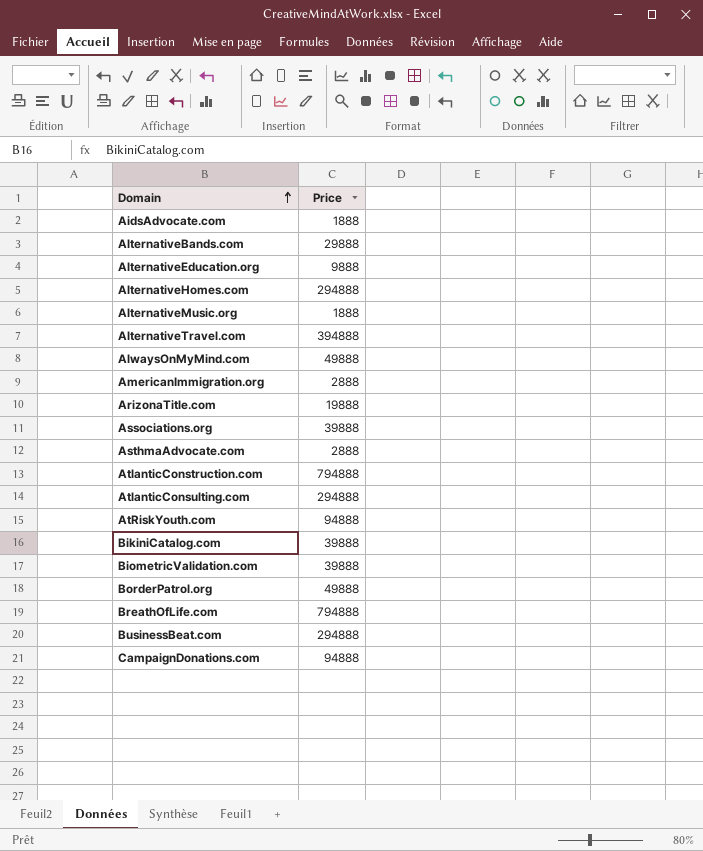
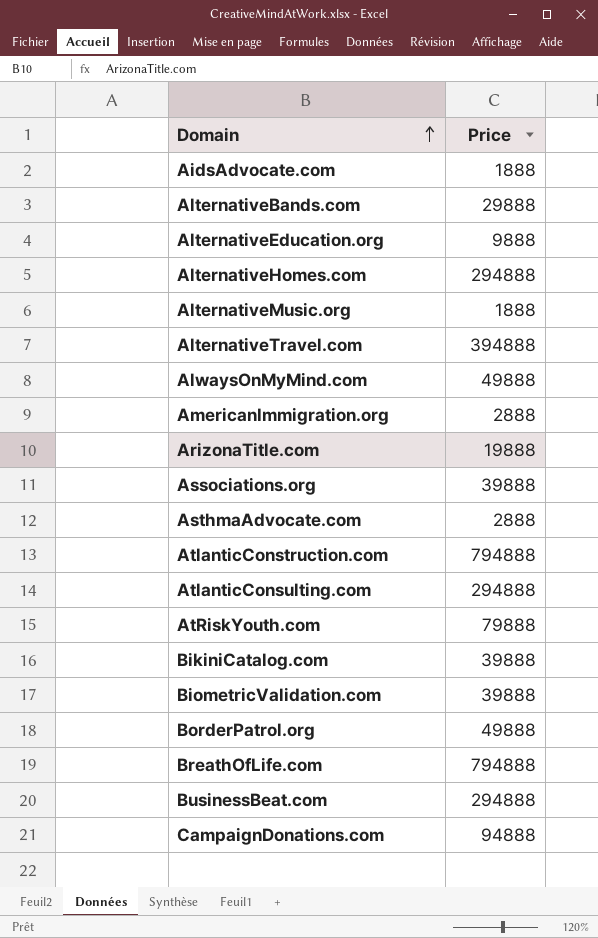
AtRiskYouth.com | Price: 94888 -> 79888

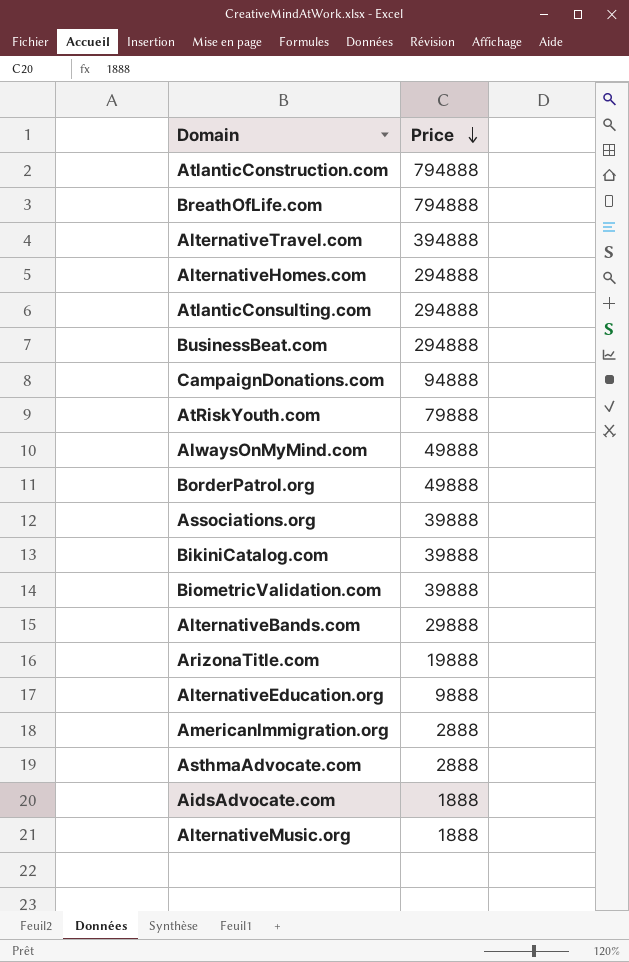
row order: Domain ascending -> Price descending

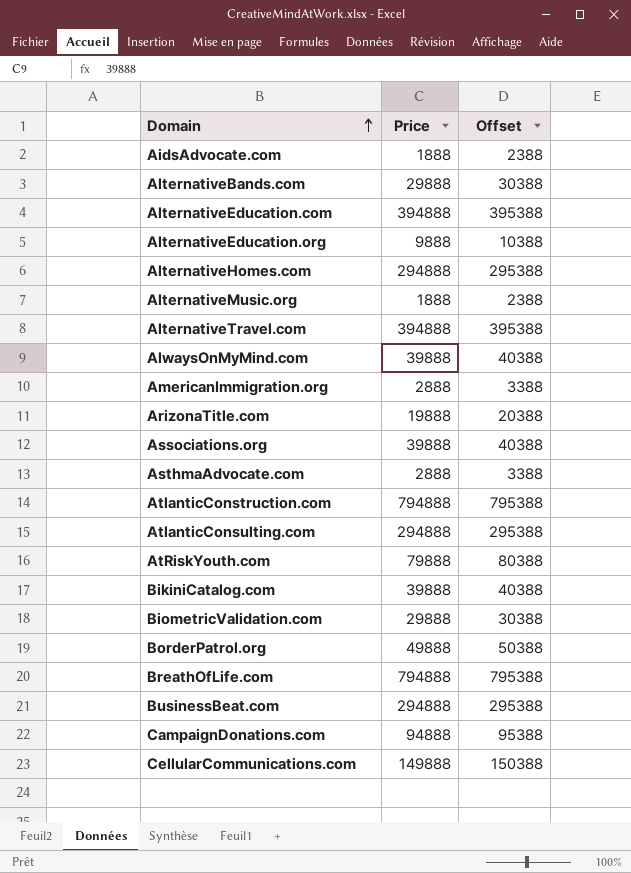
row order: Price descending -> Domain ascending
column Offset | formula: none -> [Price] + 500
row AlternativeEducation.com: none -> 394888 | 395388
AlwaysOnMyMind.com | Price: 49888 -> 39888
BiometricValidation.com | Price: 39888 -> 29888
row CellularCommunications.com: none -> 149888 | 150388

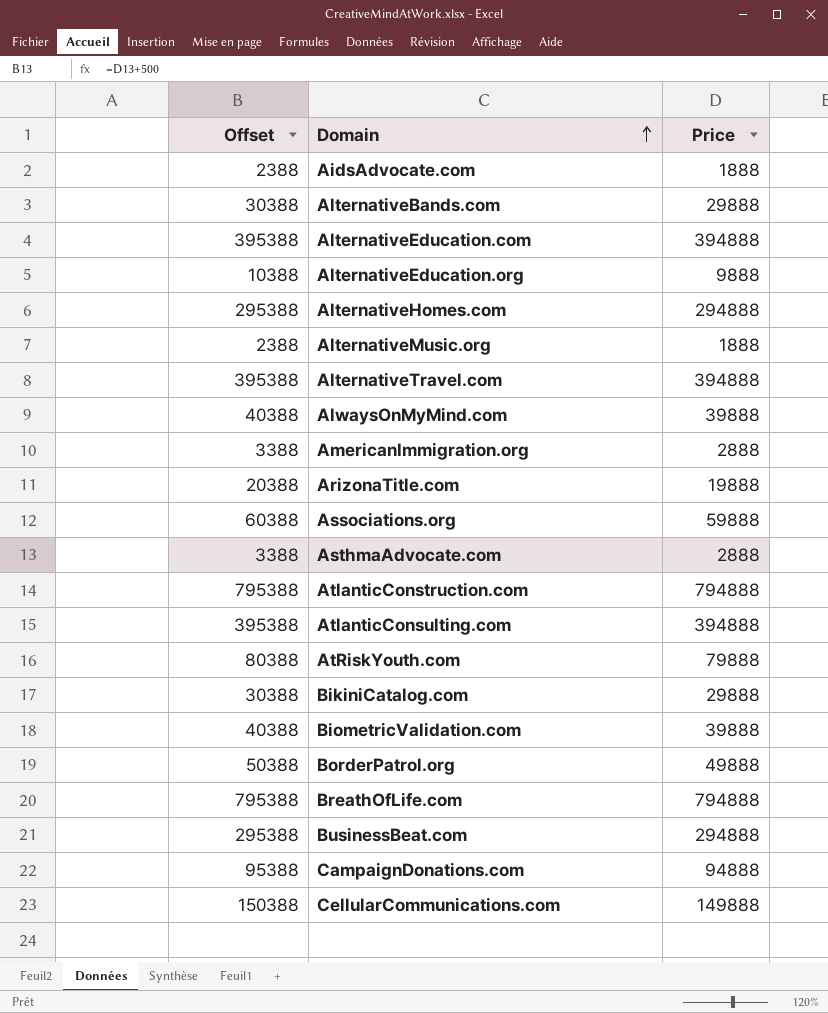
column Offset | position: 3 -> 1
Associations.org | Offset: 40388 -> 60388
Associations.org | Price: 39888 -> 59888
AtlanticConsulting.com | Offset: 295388 -> 395388
AtlanticConsulting.com | Price: 294888 -> 394888
BikiniCatalog.com | Offset: 40388 -> 30388
BikiniCatalog.com | Price: 39888 -> 29888
BiometricValidation.com | Offset: 30388 -> 40388
BiometricValidation.com | Price: 29888 -> 39888

